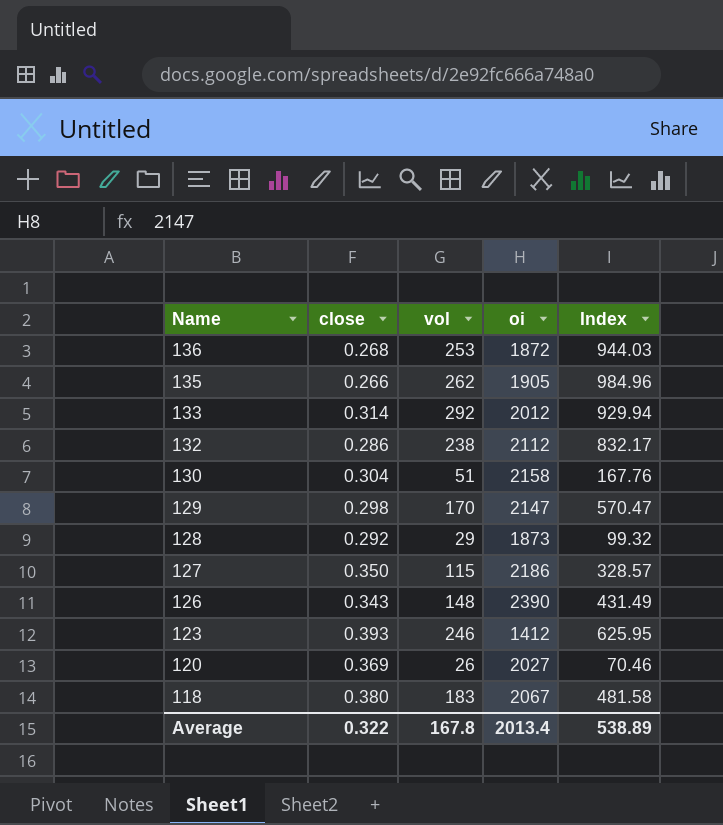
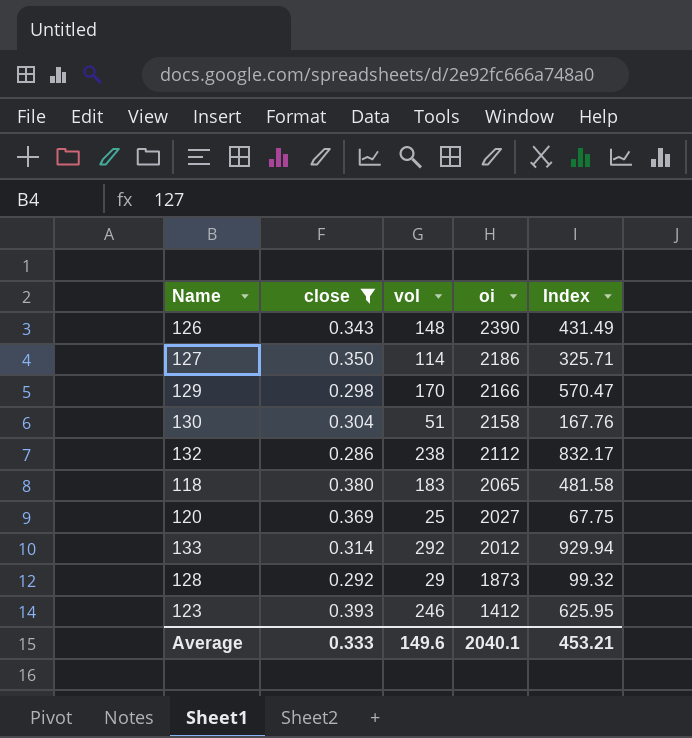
filter: none -> close >= 0.286
row order: Name descending -> oi descending
127 | vol: 115 -> 114
127 | Index: 328.57 -> 325.71
129 | oi: 2147 -> 2166
118 | oi: 2067 -> 2065
120 | vol: 26 -> 25
120 | Index: 70.46 -> 67.75
Average | close: 0.322 -> 0.333
Average | vol: 167.8 -> 149.6
Average | oi: 2013.4 -> 2040.1
Average | Index: 538.89 -> 453.21

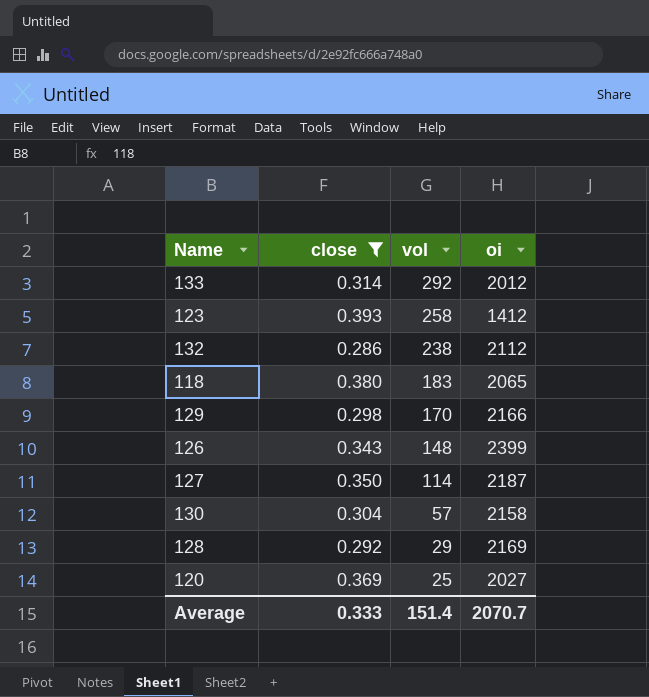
row order: oi descending -> vol descending
column Index | formula: [vol] / [close] -> none
123 | vol: 246 -> 258
126 | oi: 2390 -> 2399
127 | oi: 2186 -> 2187
130 | vol: 51 -> 57
128 | oi: 1873 -> 2169
Average | vol: 149.6 -> 151.4
Average | oi: 2040.1 -> 2070.7

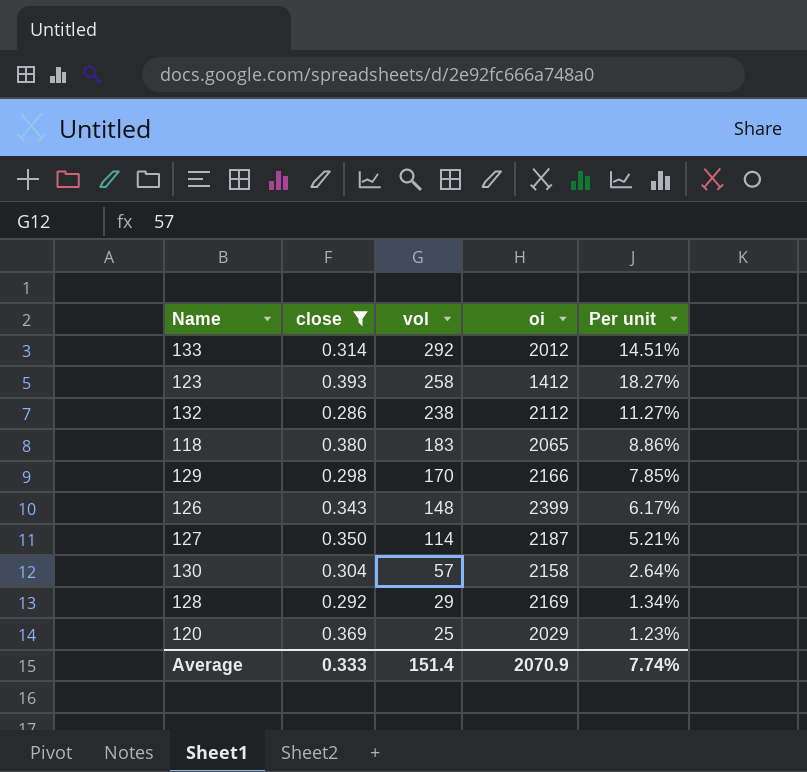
column Per unit | formula: none -> [vol] / [oi]
120 | oi: 2027 -> 2029
Average | oi: 2070.7 -> 2070.9

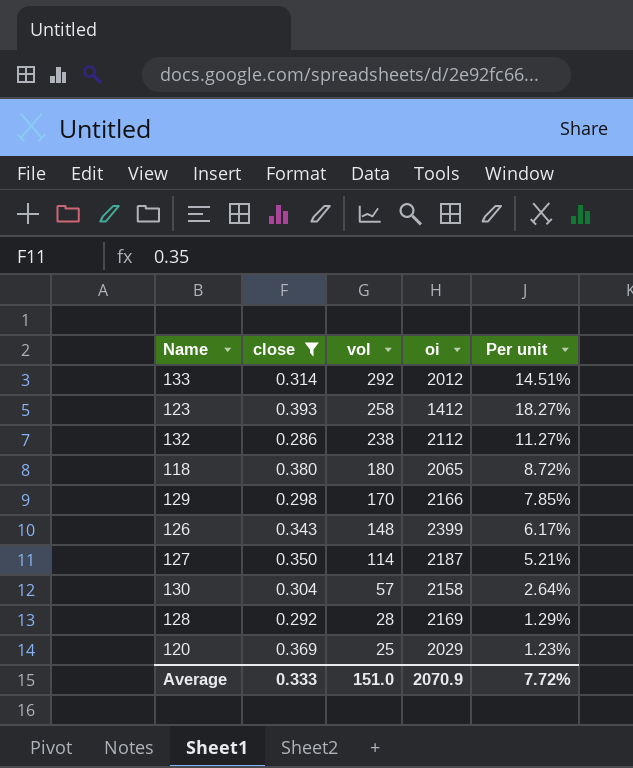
118 | vol: 183 -> 180
118 | Per unit: 8.86% -> 8.72%
128 | vol: 29 -> 28
128 | Per unit: 1.34% -> 1.29%
Average | vol: 151.4 -> 151.0
Average | Per unit: 7.74% -> 7.72%

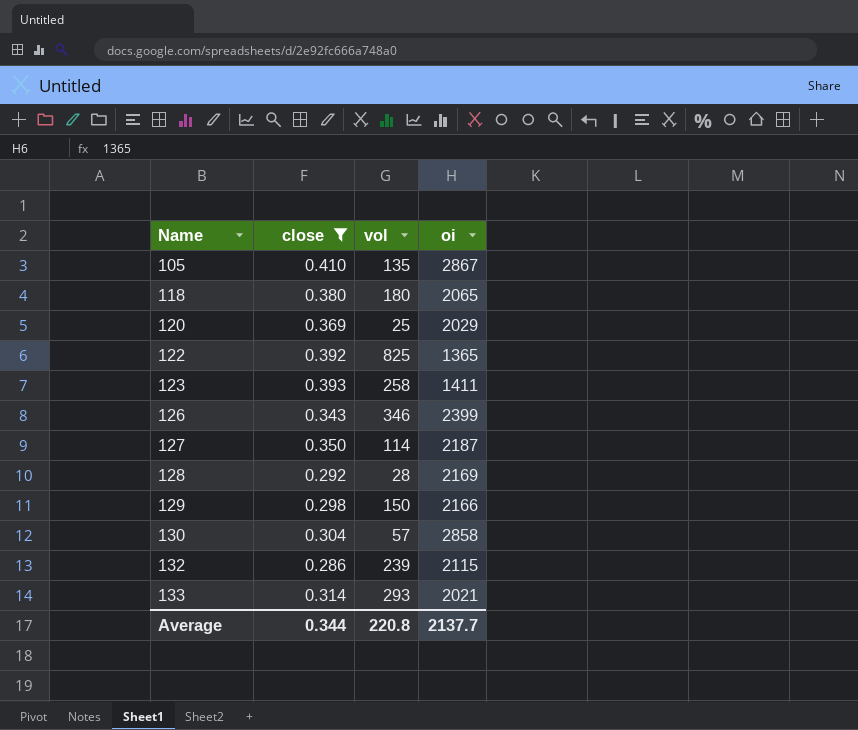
row order: vol descending -> Name ascending
column Per unit | formula: [vol] / [oi] -> none
row 105: none -> 0.410 | 135 | 2867
row 122: none -> 0.392 | 825 | 1365
123 | oi: 1412 -> 1411
126 | vol: 148 -> 346
129 | vol: 170 -> 150
130 | oi: 2158 -> 2858
132 | vol: 238 -> 239
132 | oi: 2112 -> 2115
133 | vol: 292 -> 293
133 | oi: 2012 -> 2021
Average | close: 0.333 -> 0.344
Average | vol: 151.0 -> 220.8
Average | oi: 2070.9 -> 2137.7

